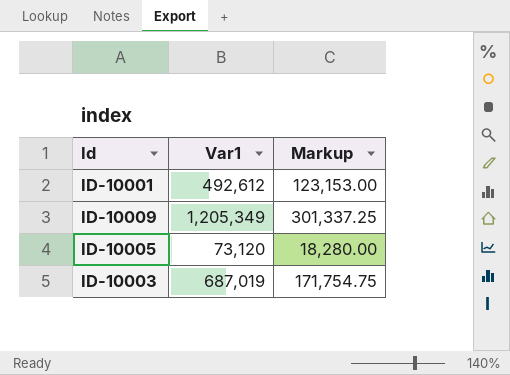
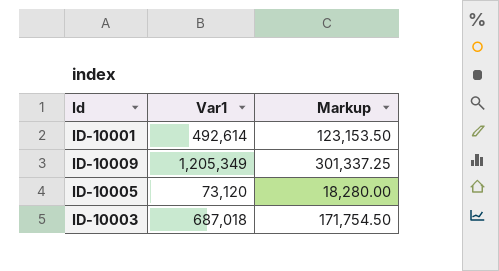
ID-10001 | Var1: 492,612 -> 492,614
ID-10001 | Markup: 123,153.00 -> 123,153.50
ID-10003 | Var1: 687,019 -> 687,018
ID-10003 | Markup: 171,754.75 -> 171,754.50

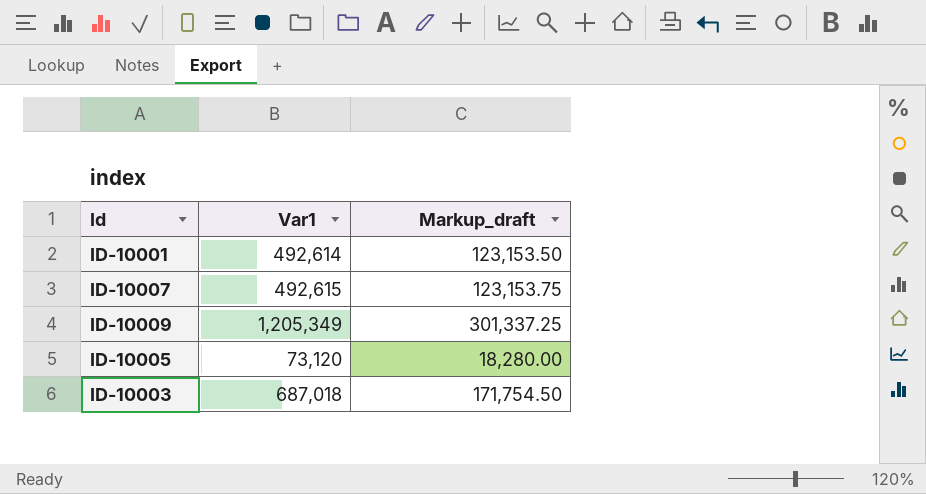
column name: Markup -> Markup_draft
row ID-10007: none -> 492,615 | 123,153.75

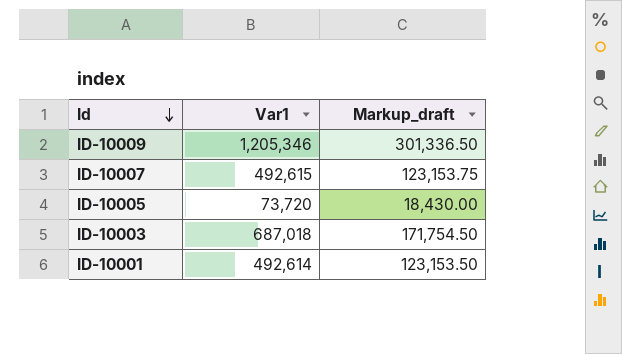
row order: none -> Id descending
ID-10009 | Var1: 1,205,349 -> 1,205,346
ID-10009 | Markup_draft: 301,337.25 -> 301,336.50
ID-10005 | Var1: 73,120 -> 73,720
ID-10005 | Markup_draft: 18,280.00 -> 18,430.00

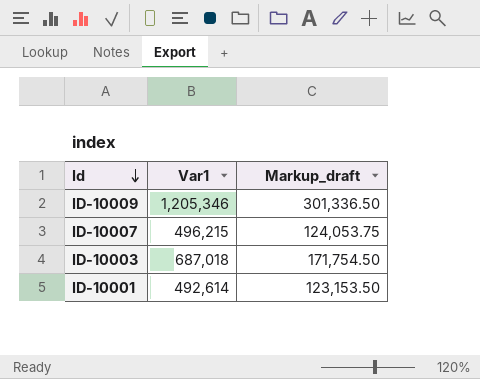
row ID-10005: 73,720 | 18,430.00 -> none
ID-10007 | Var1: 492,615 -> 496,215
ID-10007 | Markup_draft: 123,153.75 -> 124,053.75

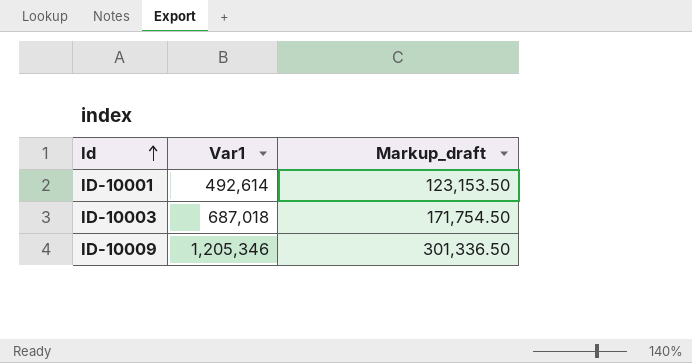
row order: Id descending -> Id ascending
row ID-10007: 496,215 | 124,053.75 -> none

